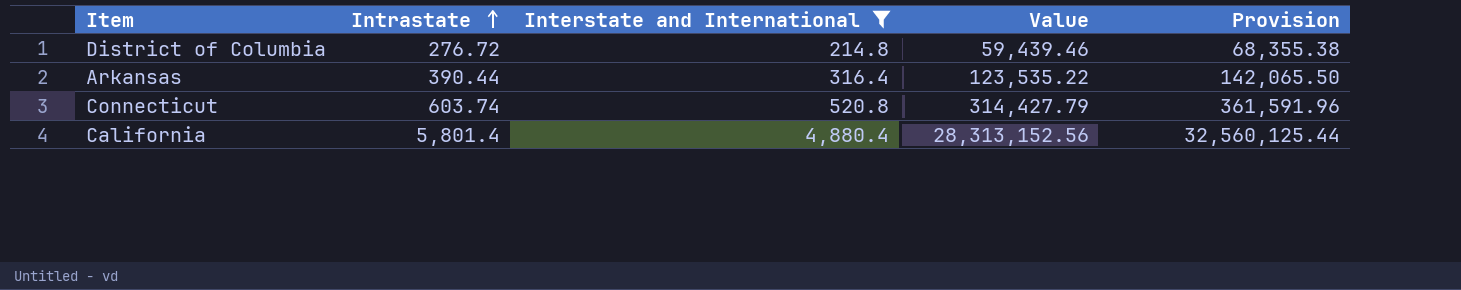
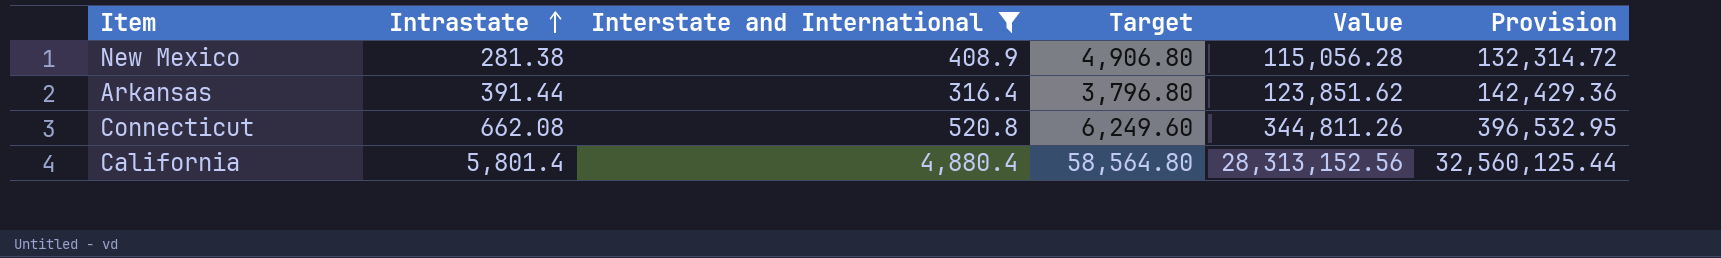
column Target | formula: none -> [Interstate and International] * 12
row District of Columbia: 276.72 | 214.8 | 59,439.46 | 68,355.38 -> none
row New Mexico: none -> 281.38 | 408.9 | 4,906.80 | 115,056.28 | 132,314.72
Arkansas | Intrastate: 390.44 -> 391.44
Arkansas | Value: 123,535.22 -> 123,851.62
Arkansas | Provision: 142,065.50 -> 142,429.36
Connecticut | Intrastate: 603.74 -> 662.08
Connecticut | Value: 314,427.79 -> 344,811.26
Connecticut | Provision: 361,591.96 -> 396,532.95

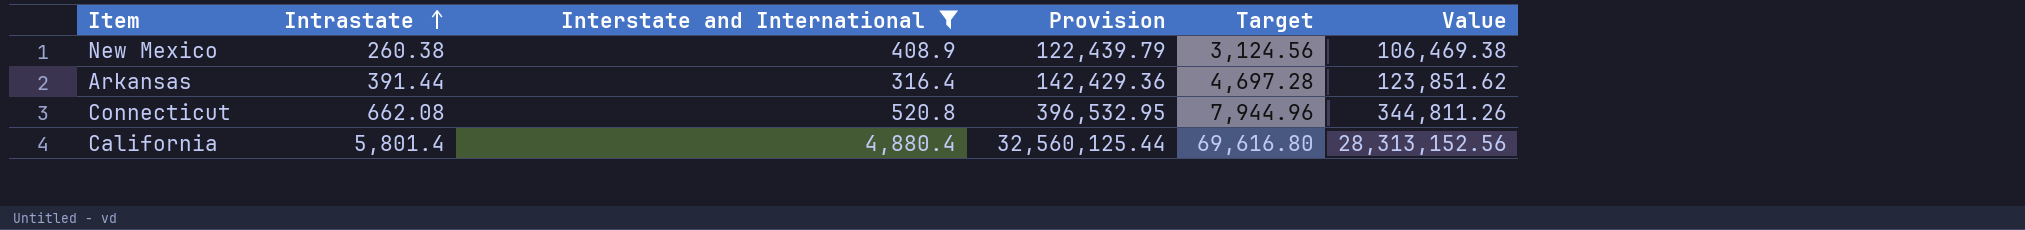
column Provision | position: 6 -> 4
column Target | formula: [Interstate and International] * 12 -> [Intrastate] * 12
New Mexico | Intrastate: 281.38 -> 260.38
New Mexico | Provision: 132,314.72 -> 122,439.79
New Mexico | Value: 115,056.28 -> 106,469.38

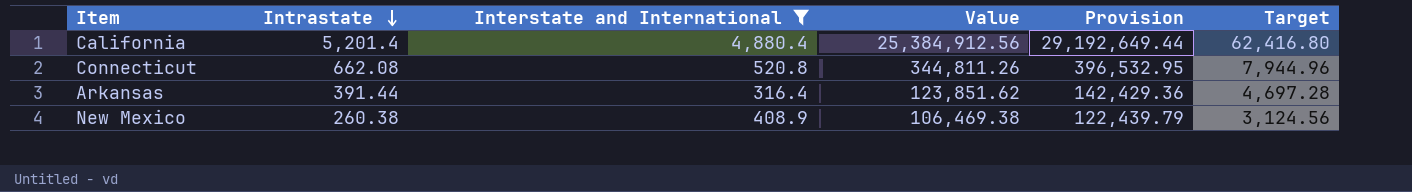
row order: Intrastate ascending -> Intrastate descending
column Value | position: 6 -> 4
California | Intrastate: 5,801.4 -> 5,201.4
California | Value: 28,313,152.56 -> 25,384,912.56
California | Provision: 32,560,125.44 -> 29,192,649.44
California | Target: 69,616.80 -> 62,416.80

